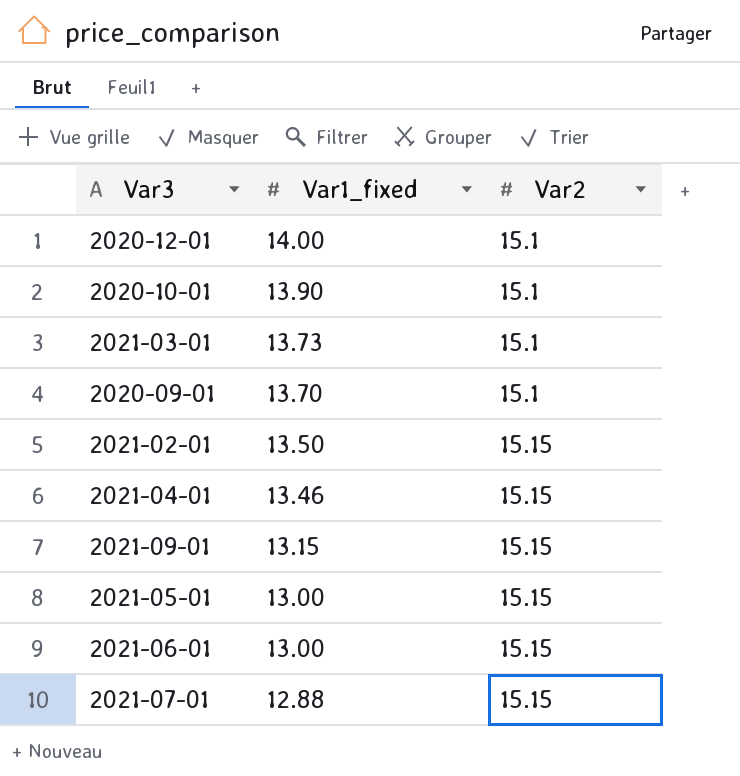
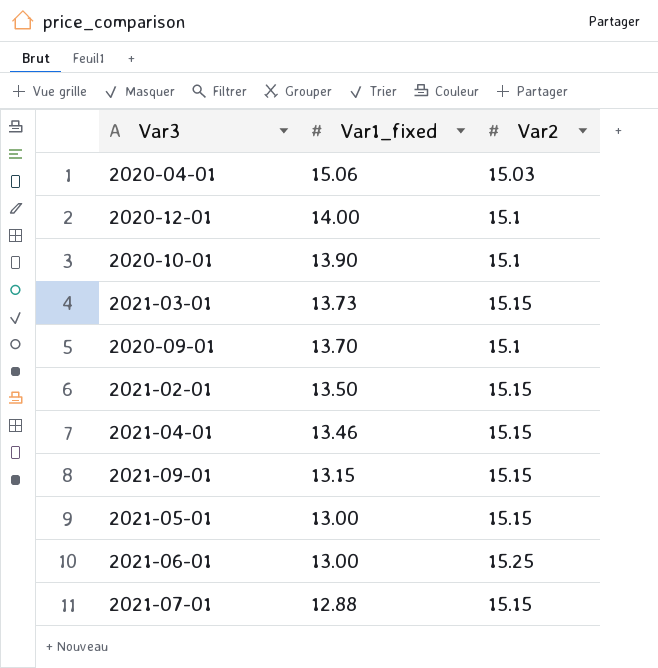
row 2020-04-01: none -> 15.06 | 15.03
2021-03-01 | Var2: 15.1 -> 15.15
2021-06-01 | Var2: 15.15 -> 15.25

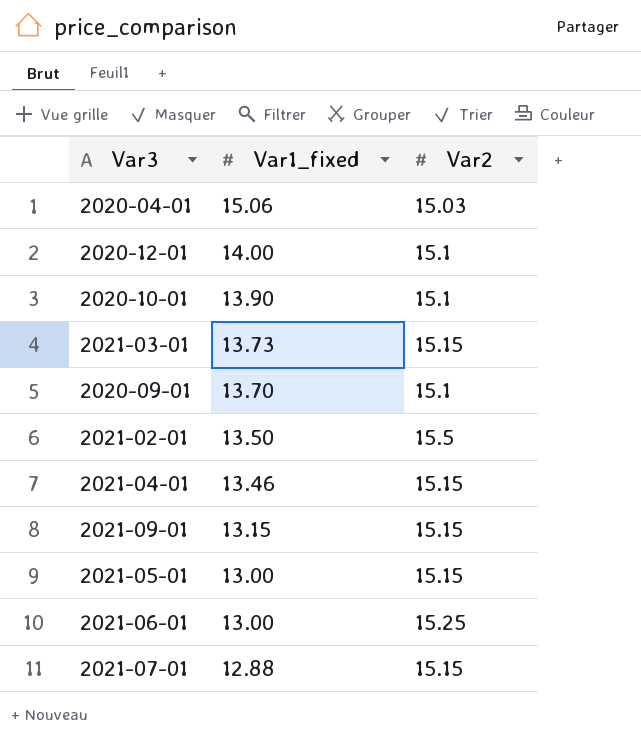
2021-02-01 | Var2: 15.15 -> 15.5

